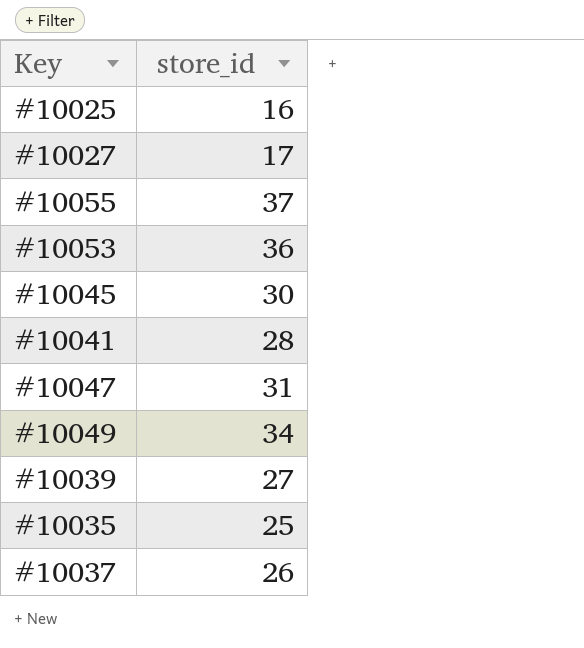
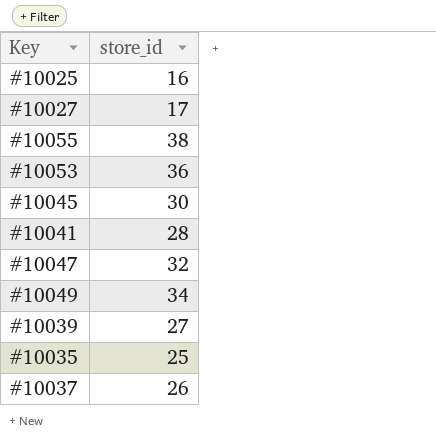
#10055 | store_id: 37 -> 38
#10047 | store_id: 31 -> 32

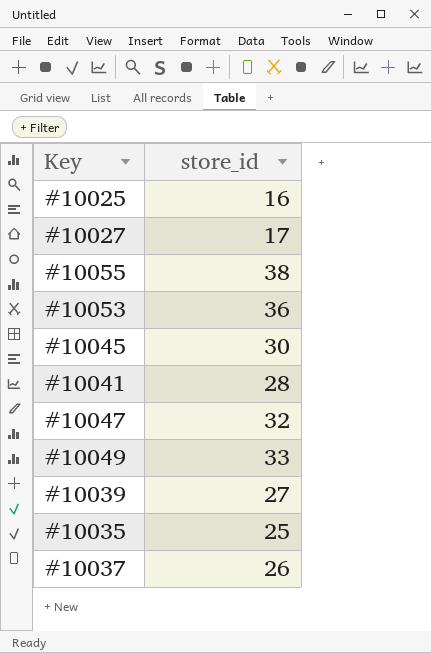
#10049 | store_id: 34 -> 33

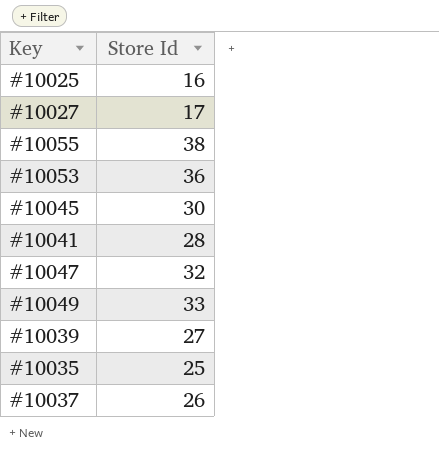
column name: store_id -> Store Id

